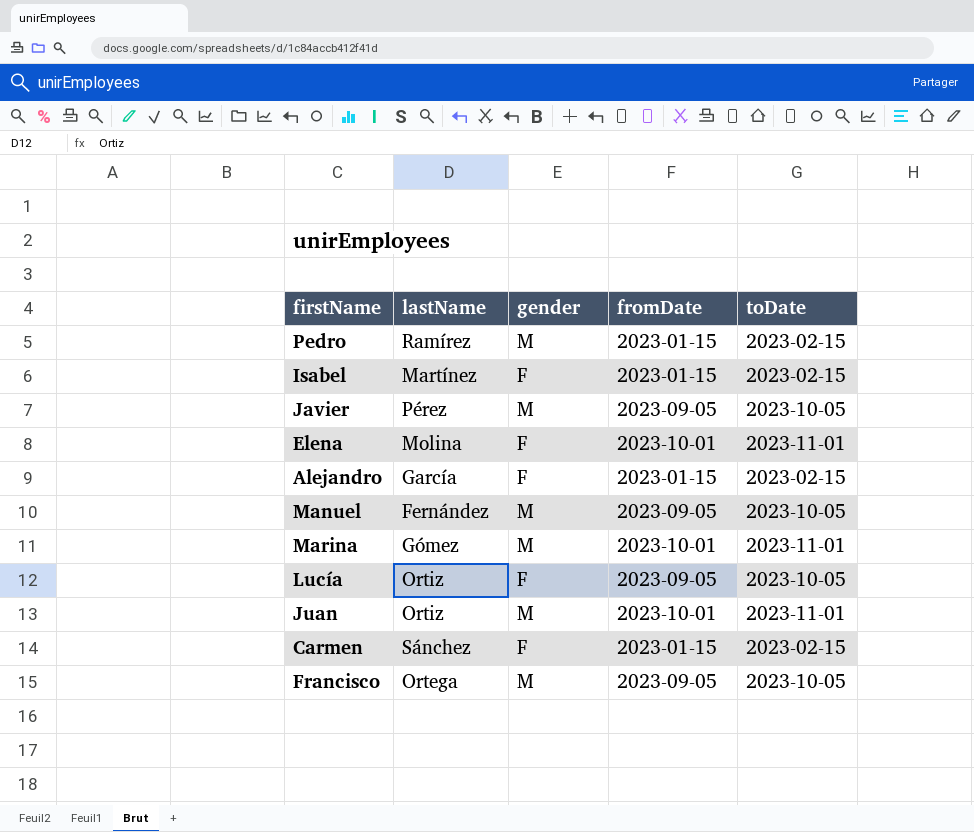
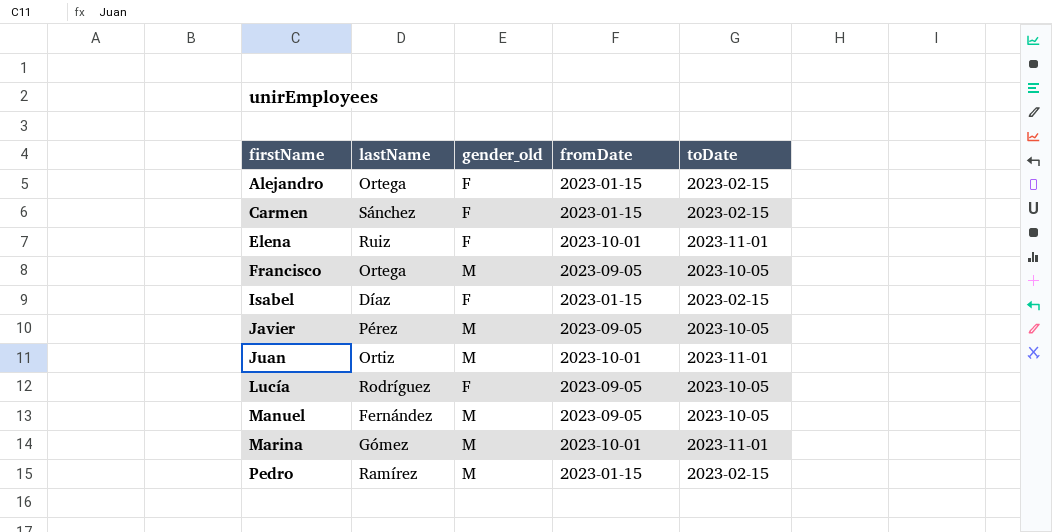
row order: none -> firstName ascending
column name: gender -> gender_old
Alejandro | lastName: García -> Ortega
Elena | lastName: Molina -> Ruiz
Isabel | lastName: Martínez -> Díaz
Lucía | lastName: Ortiz -> Rodríguez

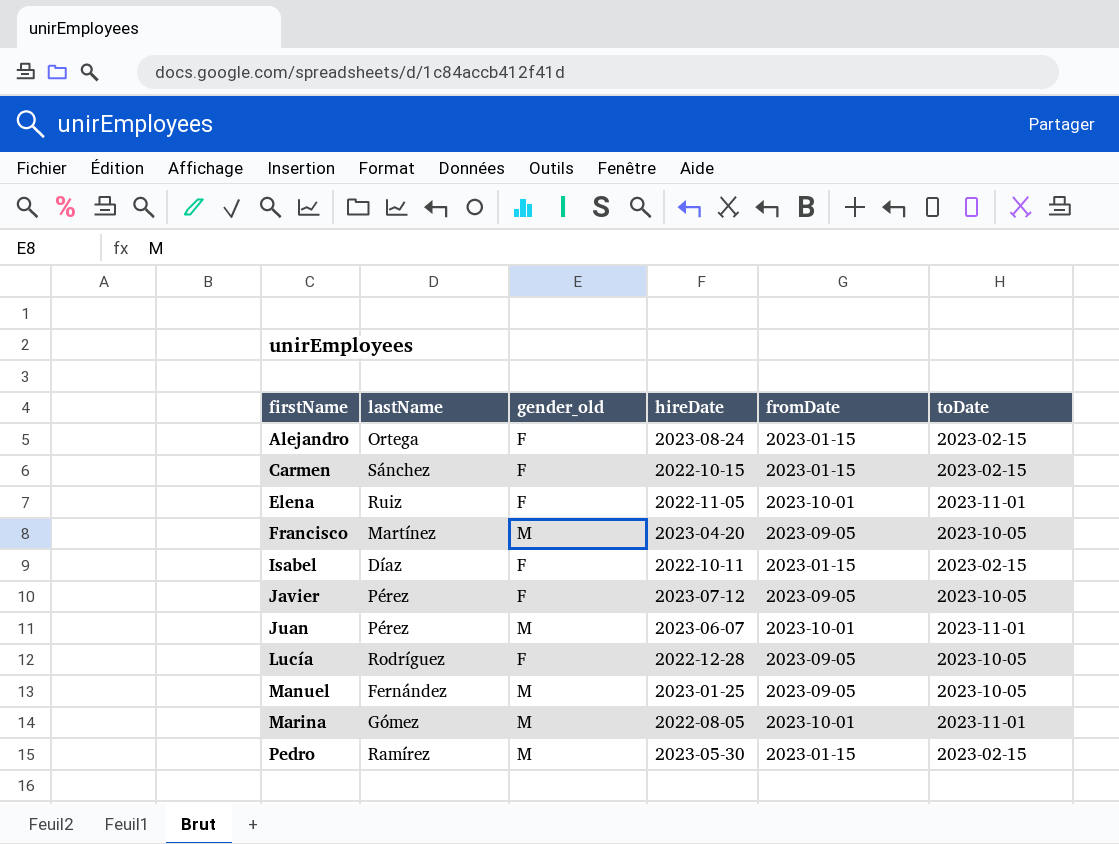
column hireDate | position: none -> 4
Francisco | lastName: Ortega -> Martínez
Javier | gender_old: M -> F
Juan | lastName: Ortiz -> Pérez

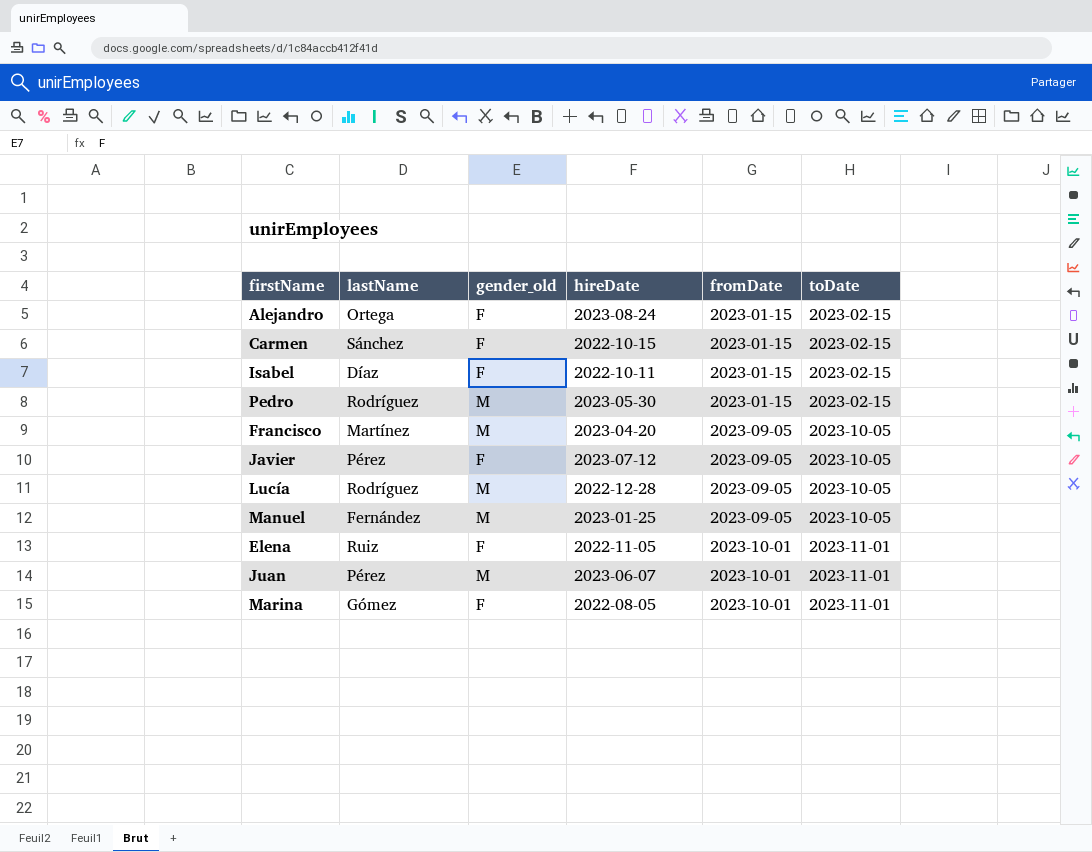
row order: firstName ascending -> fromDate ascending
Pedro | lastName: Ramírez -> Rodríguez
Lucía | gender_old: F -> M
Marina | gender_old: M -> F

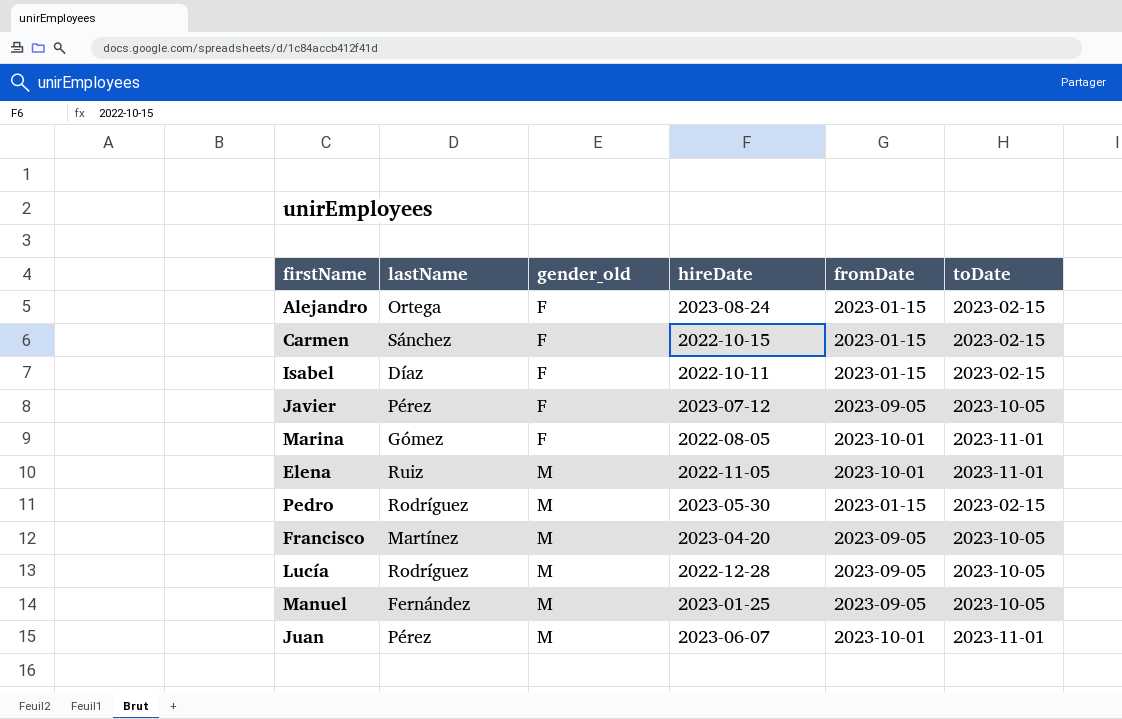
row order: fromDate ascending -> gender_old ascending
Elena | gender_old: F -> M

